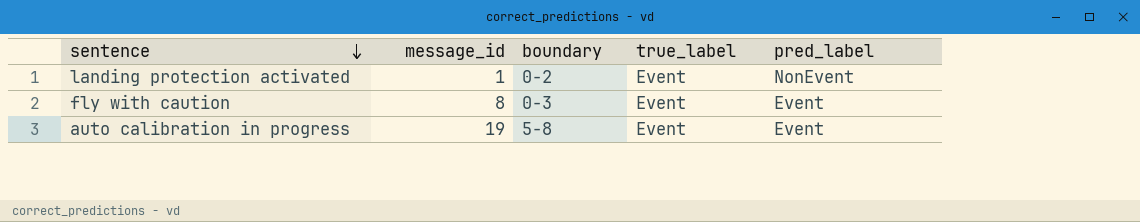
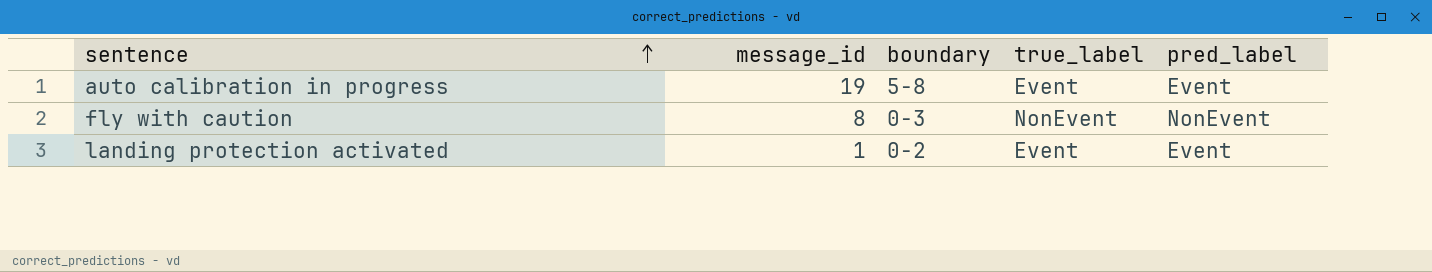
row order: sentence descending -> sentence ascending
fly with caution | true_label: Event -> NonEvent
fly with caution | pred_label: Event -> NonEvent
landing protection activated | pred_label: NonEvent -> Event

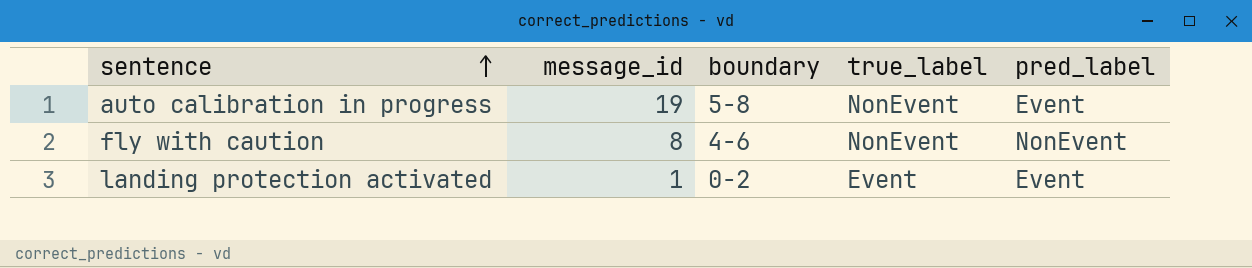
auto calibration in progress | true_label: Event -> NonEvent
fly with caution | boundary: 0-3 -> 4-6

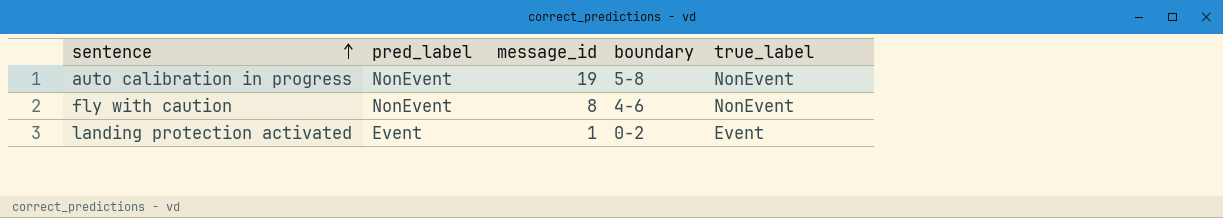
column pred_label | position: 5 -> 2
auto calibration in progress | pred_label: Event -> NonEvent

